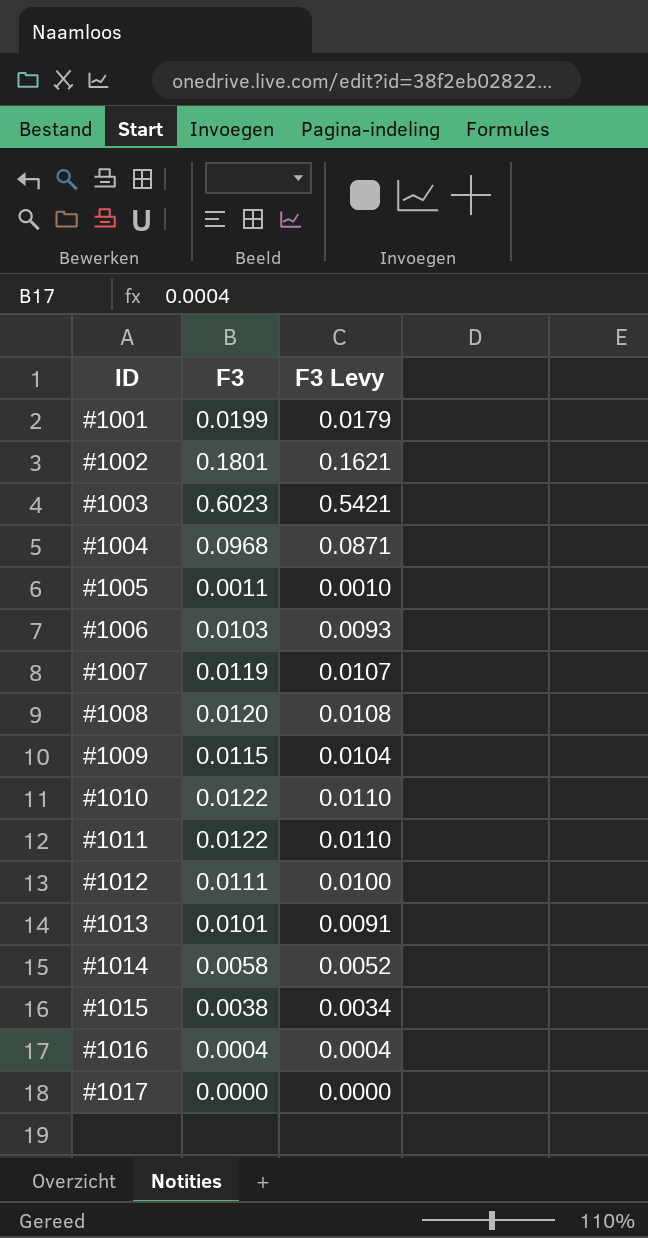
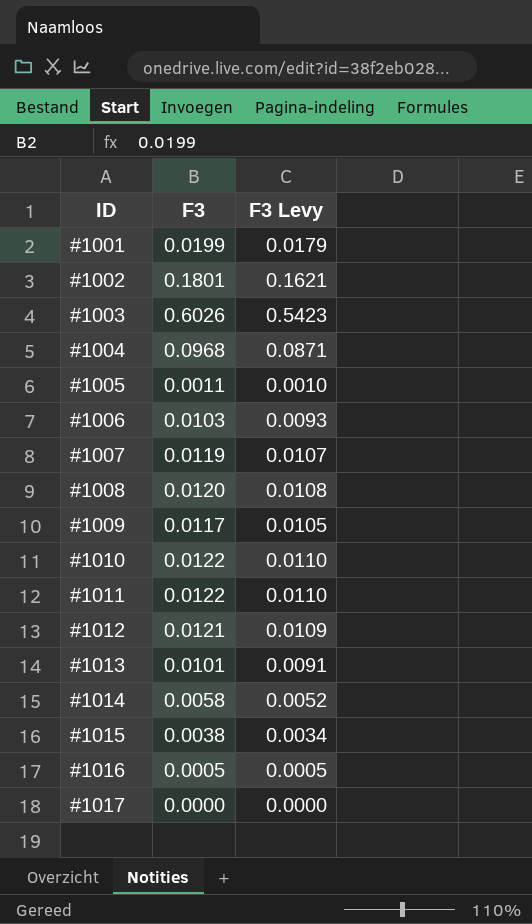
#1003 | F3: 0.6023 -> 0.6026
#1003 | F3 Levy: 0.5421 -> 0.5423
#1009 | F3: 0.0115 -> 0.0117
#1009 | F3 Levy: 0.0104 -> 0.0105
#1012 | F3: 0.0111 -> 0.0121
#1012 | F3 Levy: 0.0100 -> 0.0109
#1016 | F3: 0.0004 -> 0.0005
#1016 | F3 Levy: 0.0004 -> 0.0005

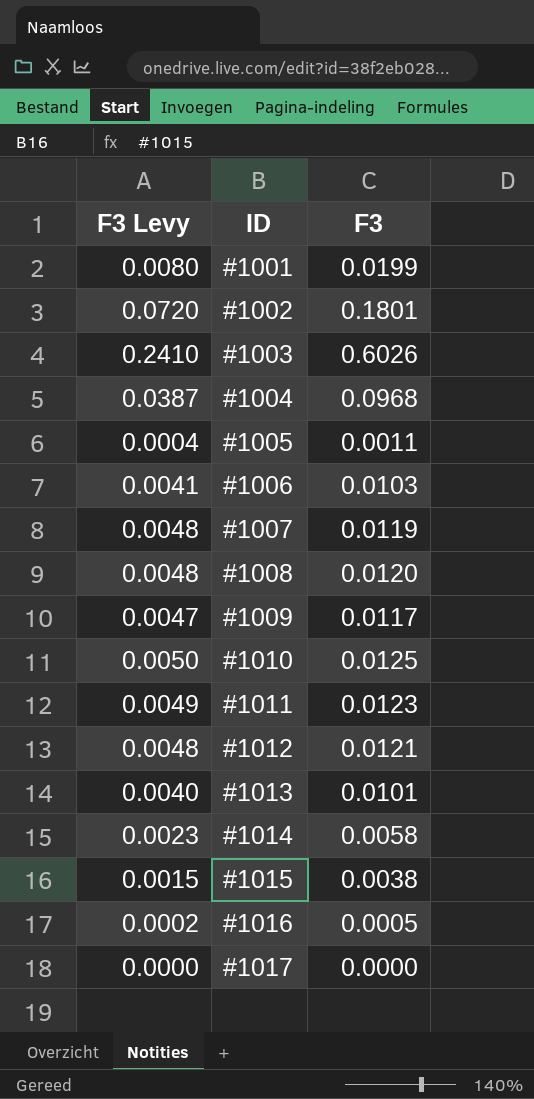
column F3 Levy | formula: [F3] * 0.9 -> [F3] * 0.4
column F3 Levy | position: 3 -> 1
#1010 | F3: 0.0122 -> 0.0125
#1011 | F3: 0.0122 -> 0.0123

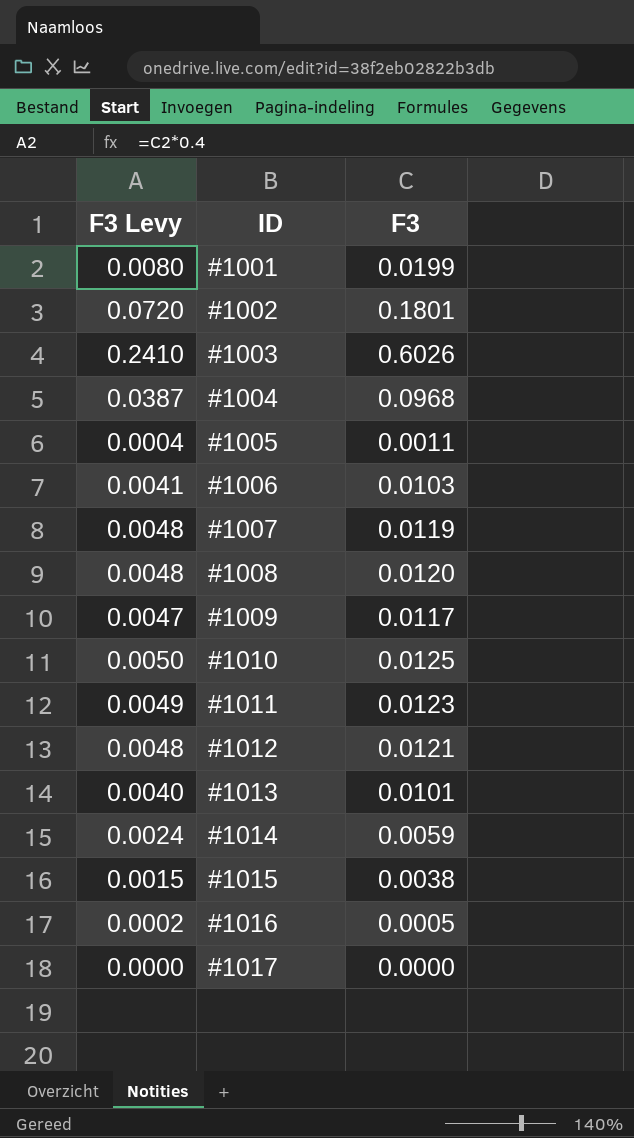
#1014 | F3 Levy: 0.0023 -> 0.0024
#1014 | F3: 0.0058 -> 0.0059

